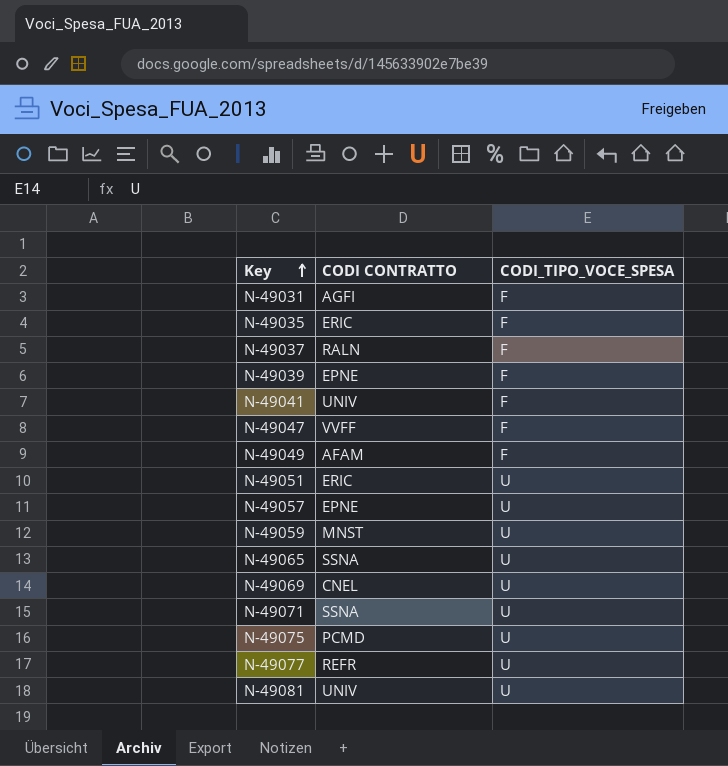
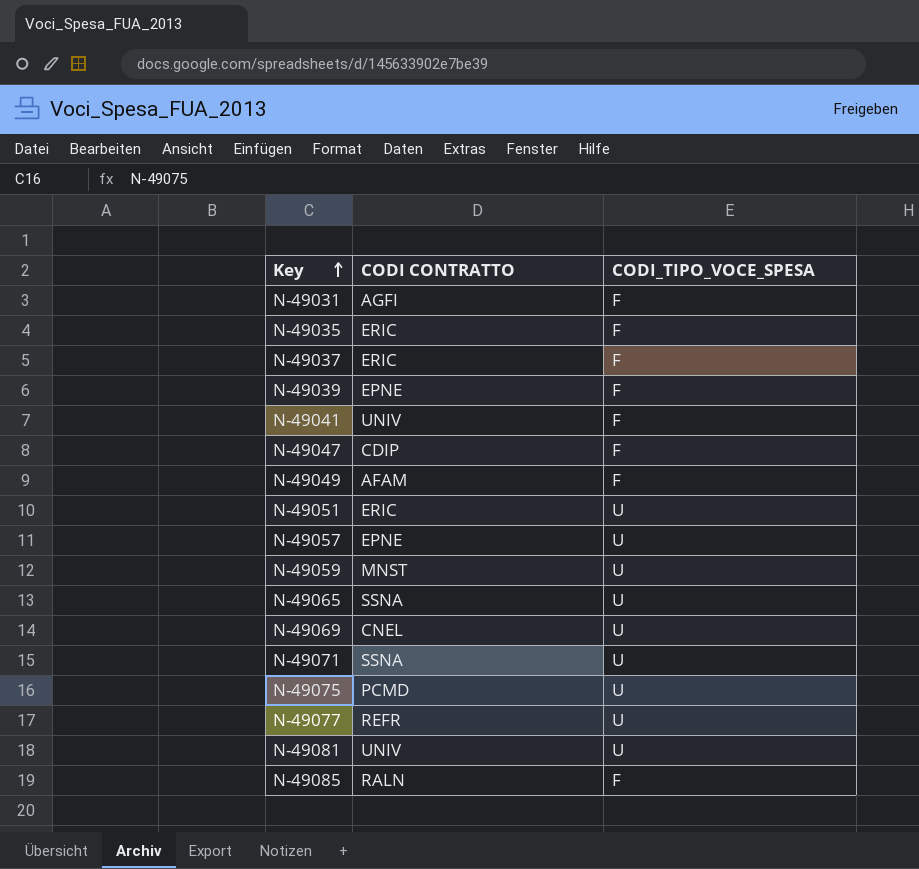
N-49037 | CODI CONTRATTO: RALN -> ERIC
N-49047 | CODI CONTRATTO: VVFF -> CDIP
row N-49085: none -> RALN | F

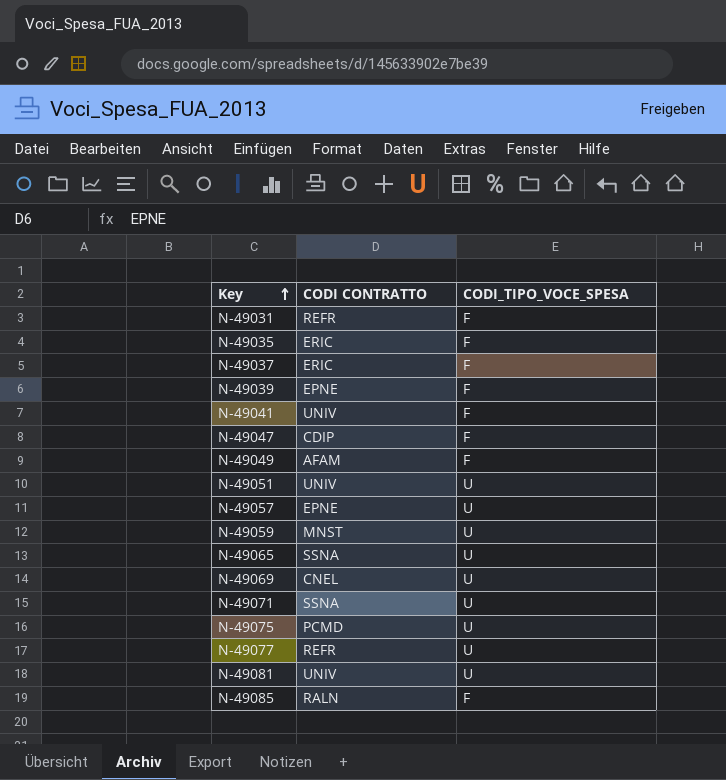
N-49031 | CODI CONTRATTO: AGFI -> REFR
N-49051 | CODI CONTRATTO: ERIC -> UNIV

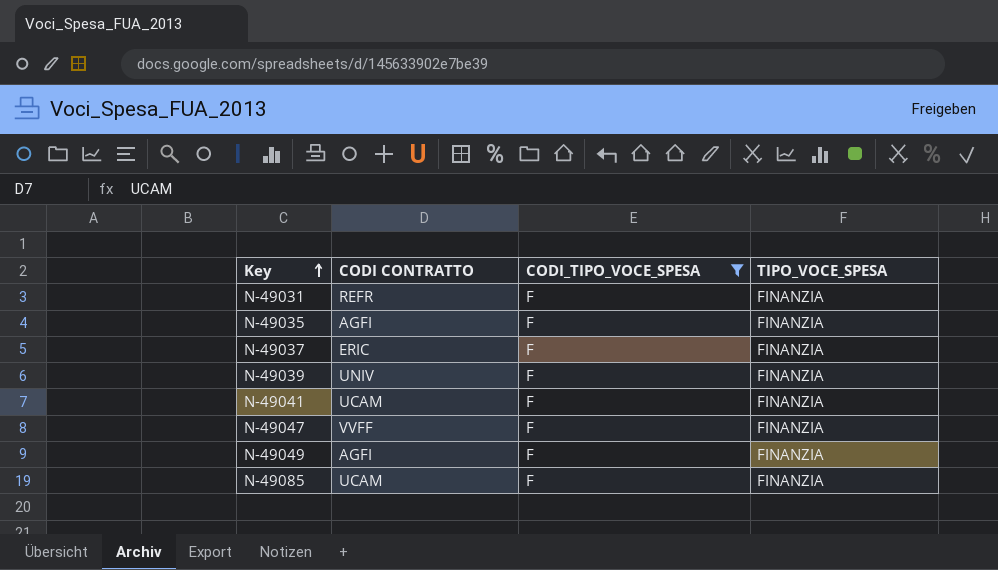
filter: none -> CODI_TIPO_VOCE_SPESA = F
column TIPO_VOCE_SPESA | position: none -> 4
N-49035 | CODI CONTRATTO: ERIC -> AGFI
N-49039 | CODI CONTRATTO: EPNE -> UNIV
N-49041 | CODI CONTRATTO: UNIV -> UCAM
N-49047 | CODI CONTRATTO: CDIP -> VVFF
N-49049 | CODI CONTRATTO: AFAM -> AGFI
N-49085 | CODI CONTRATTO: RALN -> UCAM

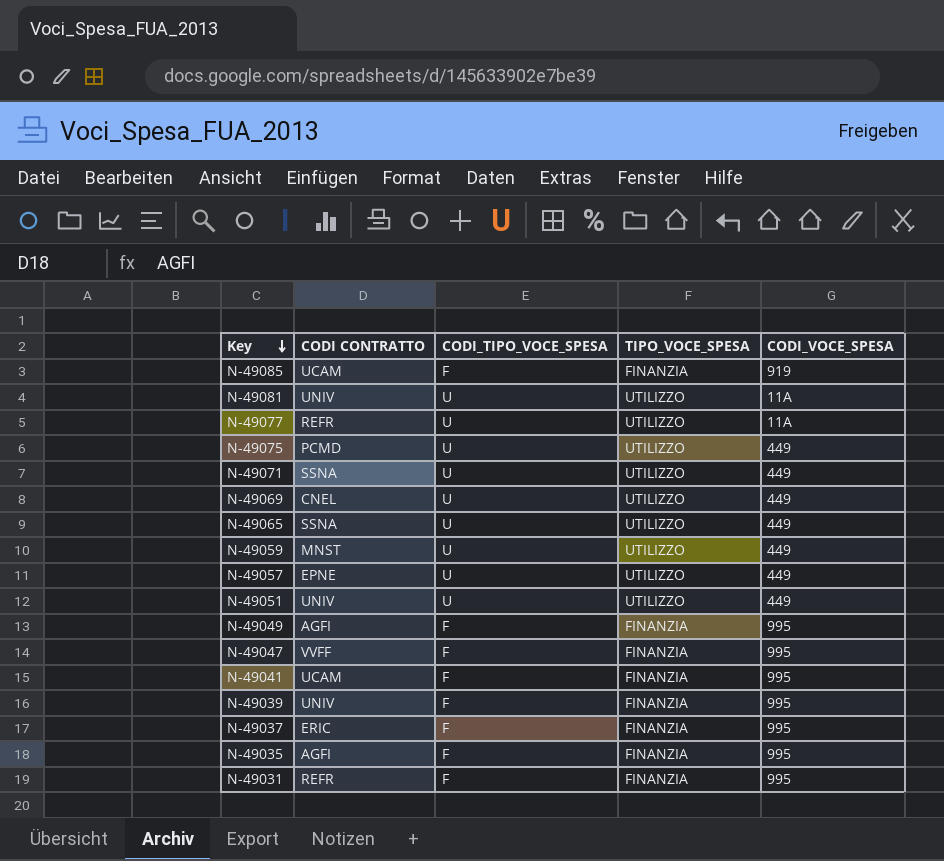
filter: CODI_TIPO_VOCE_SPESA = F -> none
row order: Key ascending -> Key descending
column CODI_VOCE_SPESA | position: none -> 5

